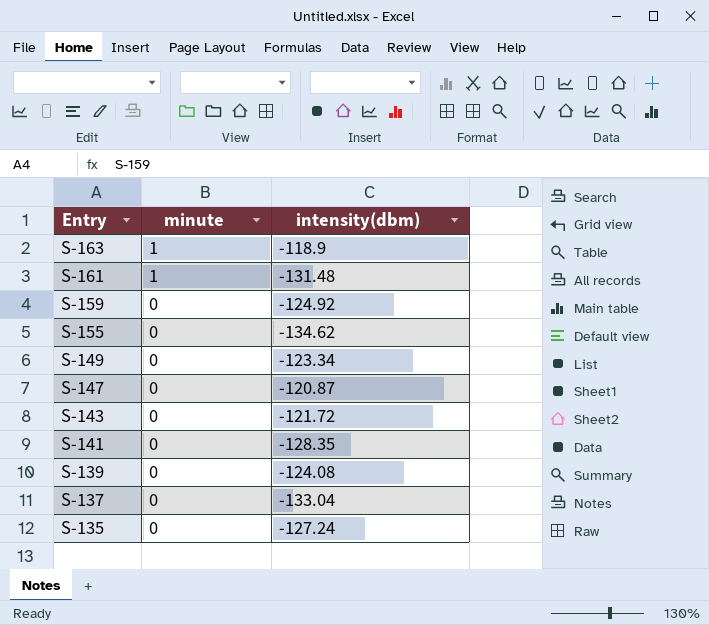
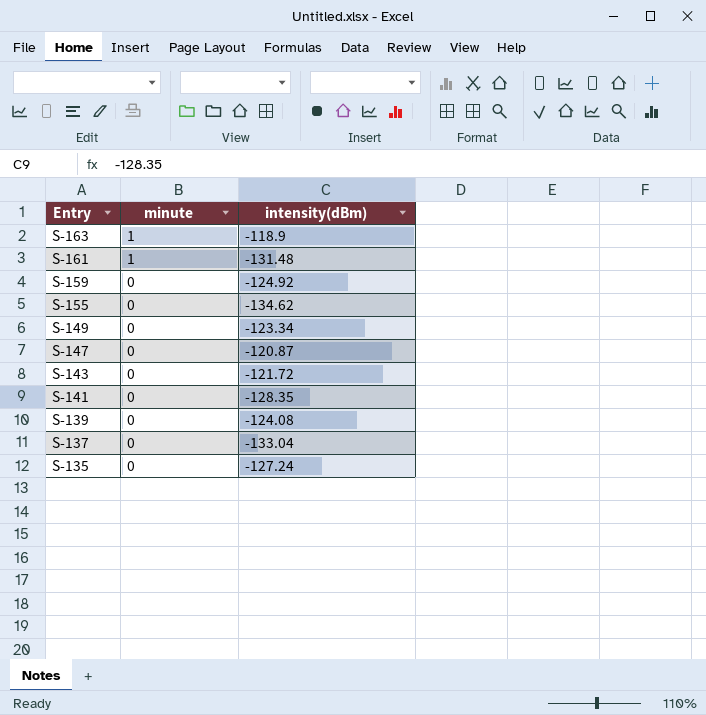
column name: intensity(dbm) -> intensity(dBm)

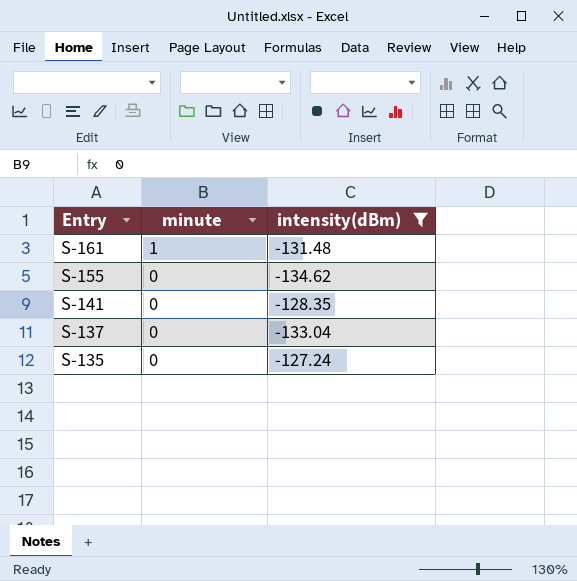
filter: none -> intensity(dBm) <= -127.24

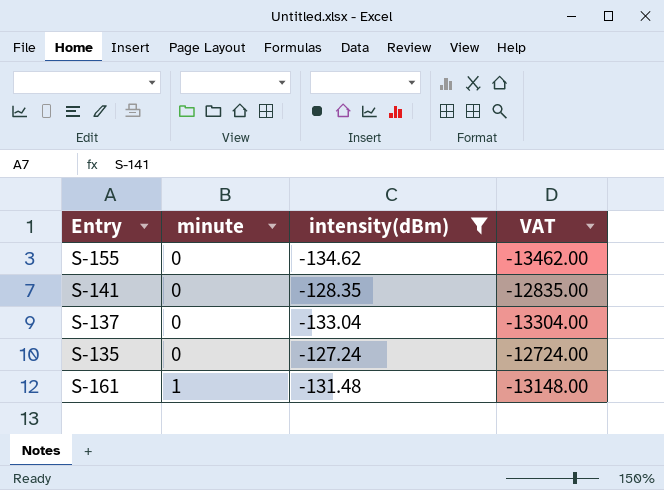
row order: Entry descending -> minute ascending
column VAT | formula: none -> [intensity(dBm)] * 100

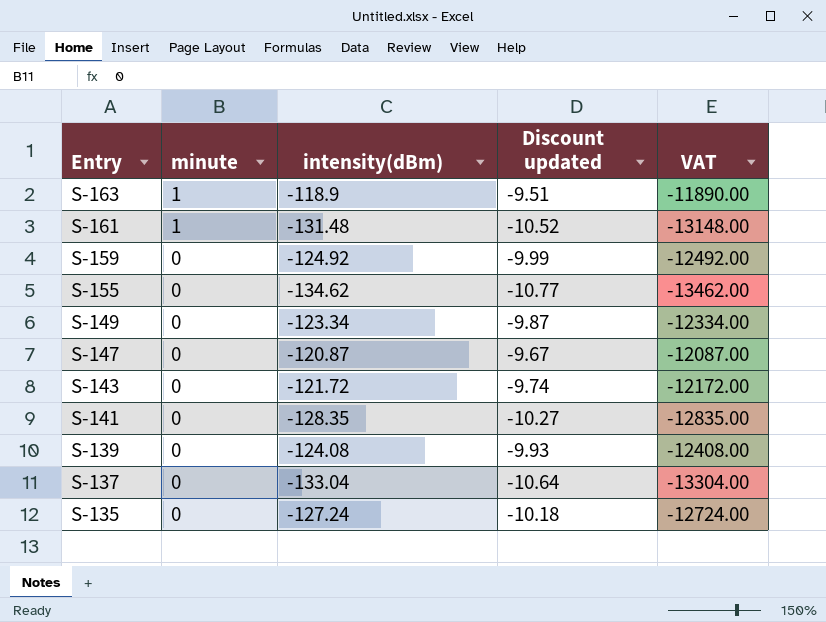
filter: intensity(dBm) <= -127.24 -> none
row order: minute ascending -> Entry descending
column Discount updated | formula: none -> [intensity(dBm)] * 0.08

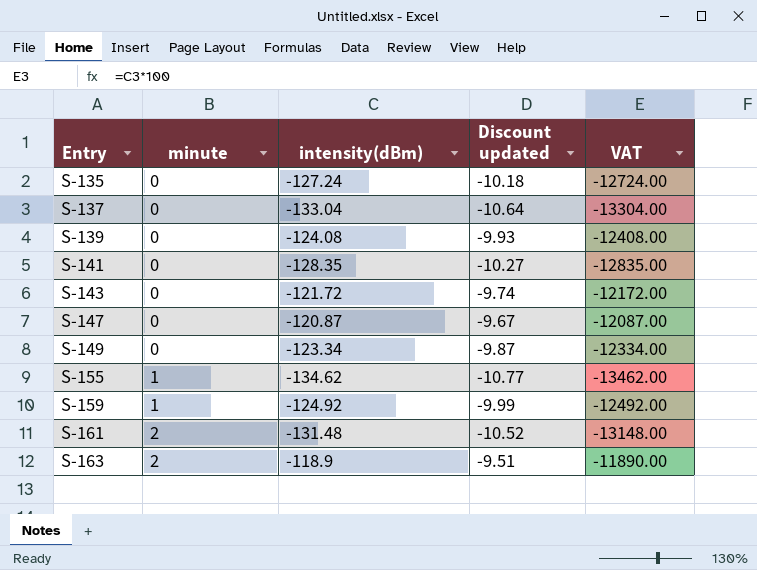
row order: Entry descending -> Entry ascending
S-155 | minute: 0 -> 1
S-159 | minute: 0 -> 1
S-161 | minute: 1 -> 2
S-163 | minute: 1 -> 2

